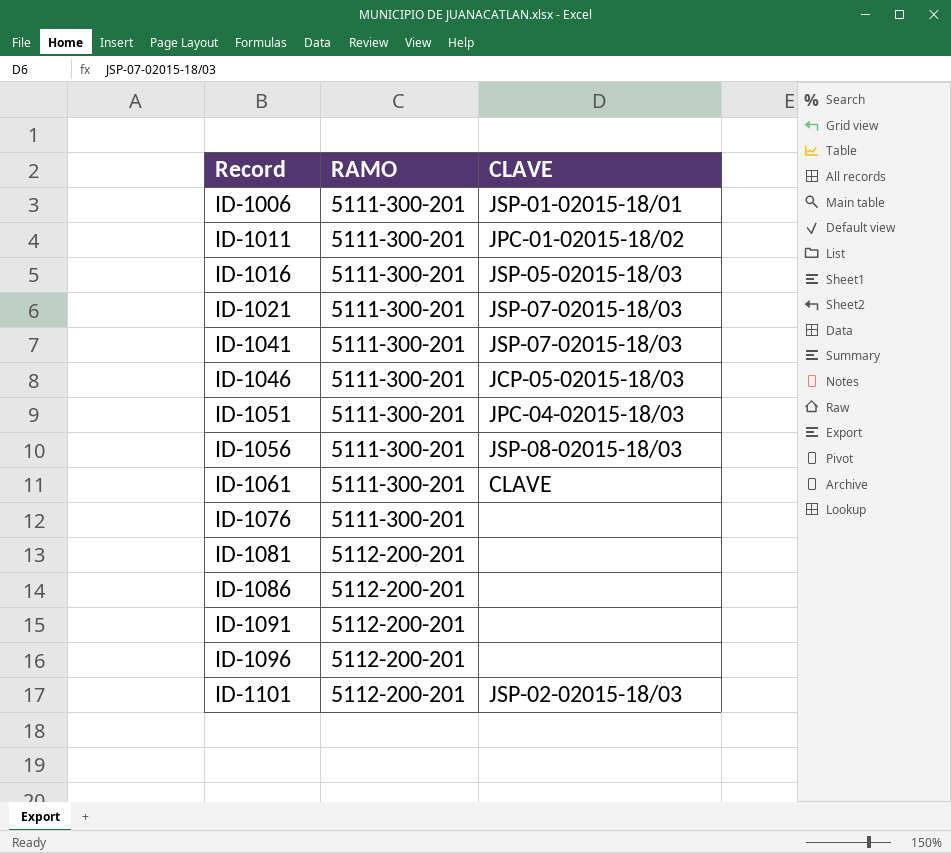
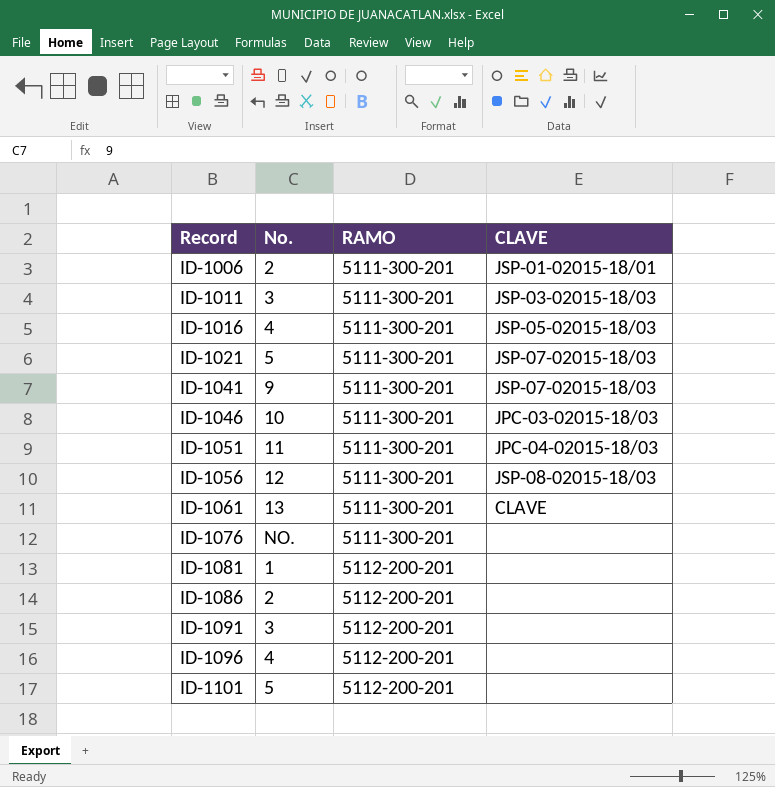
column No. | position: none -> 2
ID-1011 | CLAVE: JPC-01-02015-18/02 -> JSP-03-02015-18/03
ID-1046 | CLAVE: JCP-05-02015-18/03 -> JPC-03-02015-18/03
ID-1101 | CLAVE: JSP-02-02015-18/03 -> none

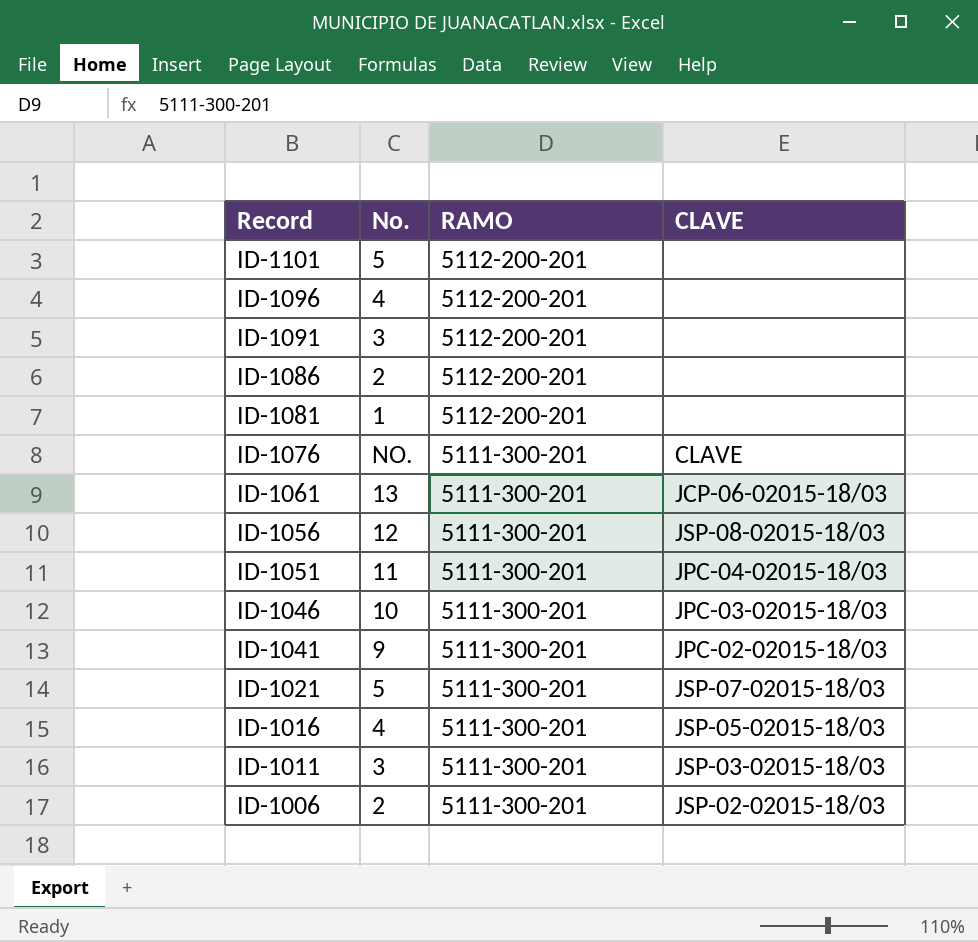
row order: Record ascending -> Record descending
ID-1076 | CLAVE: none -> CLAVE
ID-1061 | CLAVE: CLAVE -> JCP-06-02015-18/03
ID-1041 | CLAVE: JSP-07-02015-18/03 -> JPC-02-02015-18/03
ID-1006 | CLAVE: JSP-01-02015-18/01 -> JSP-02-02015-18/03

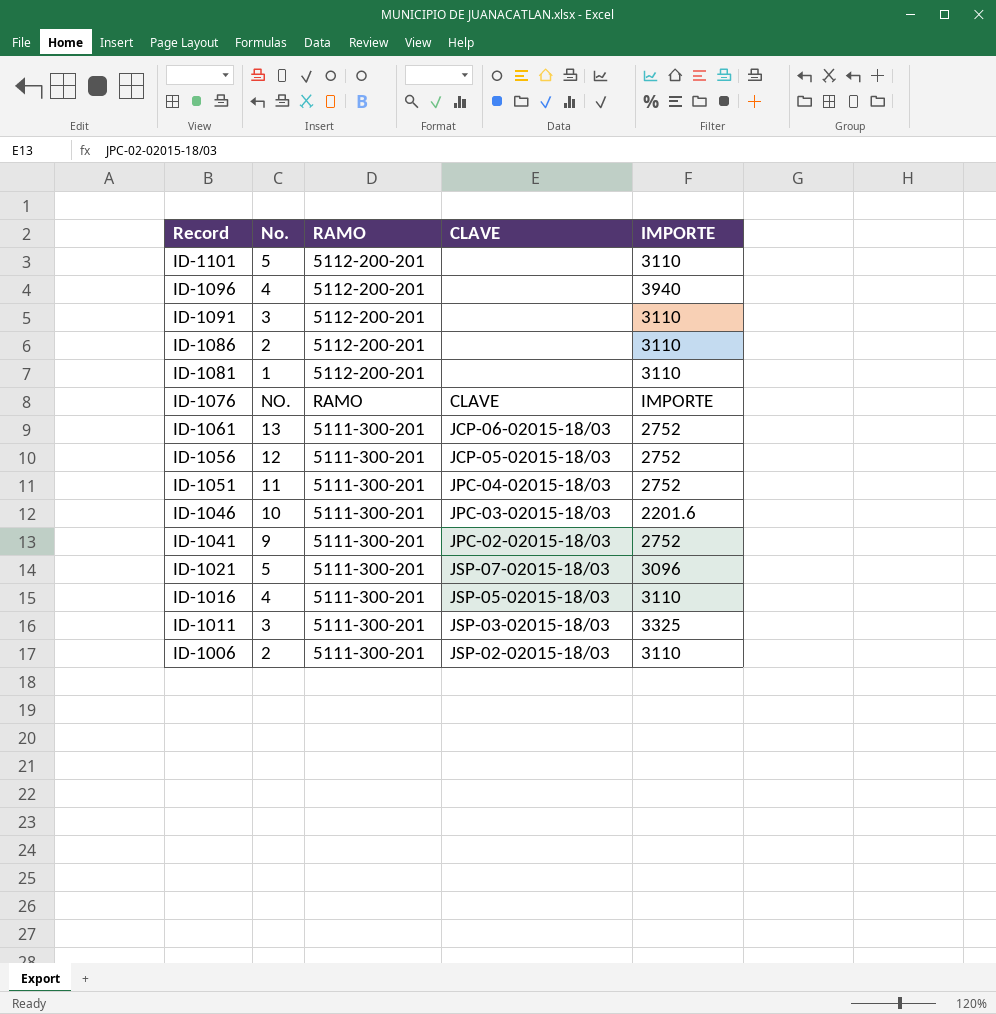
column IMPORTE | position: none -> 5
ID-1076 | RAMO: 5111-300-201 -> RAMO
ID-1056 | CLAVE: JSP-08-02015-18/03 -> JCP-05-02015-18/03

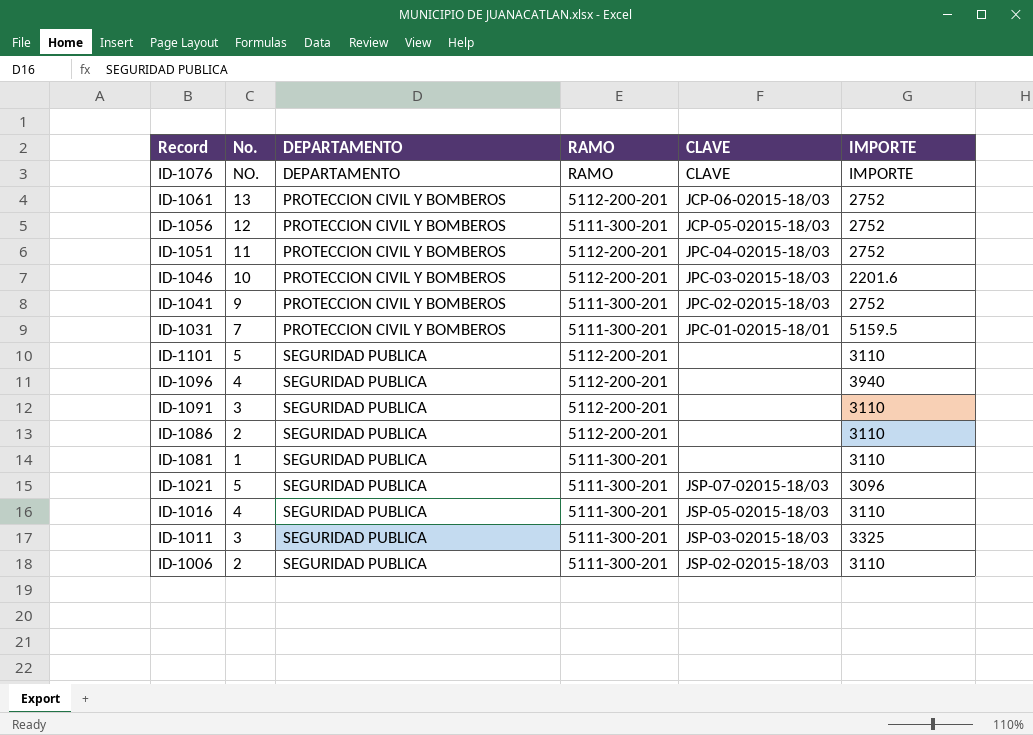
row order: Record descending -> DEPARTAMENTO ascending
column DEPARTAMENTO | position: none -> 3
ID-1061 | RAMO: 5111-300-201 -> 5112-200-201
ID-1051 | RAMO: 5111-300-201 -> 5112-200-201
ID-1046 | RAMO: 5111-300-201 -> 5112-200-201
row ID-1031: none -> 7 | PROTECCION CIVIL Y BOMBEROS | 5111-300-201 | JPC-01-02015-18/01 | 5159.5
ID-1081 | RAMO: 5112-200-201 -> 5111-300-201

